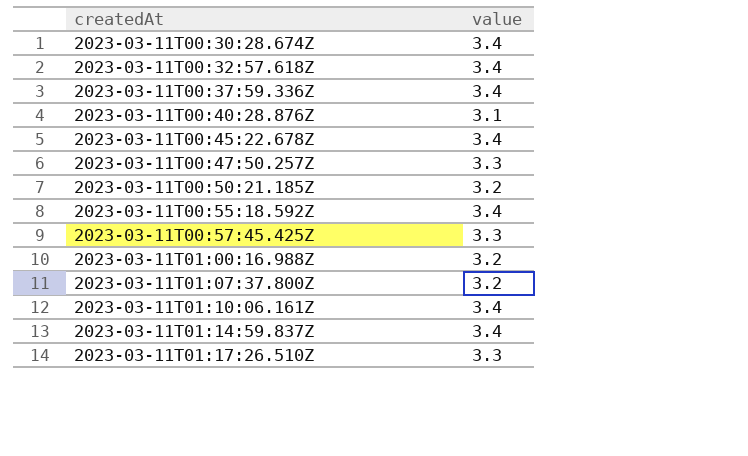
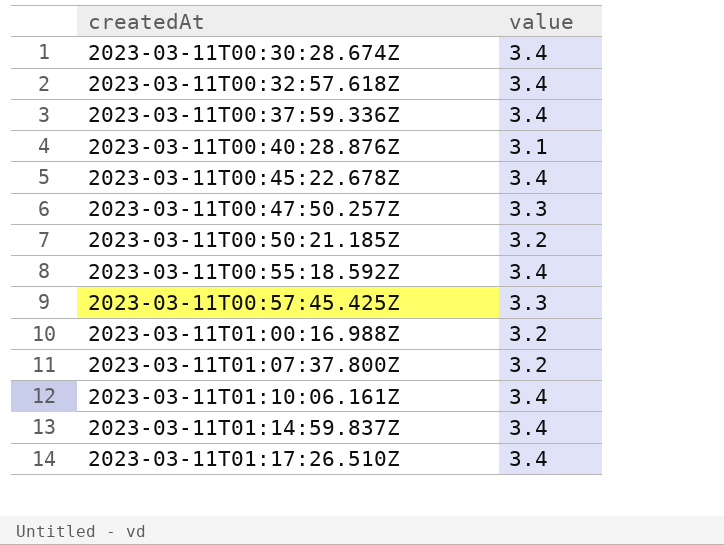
2023-03-11T01:17:26.510Z | value: 3.3 -> 3.4

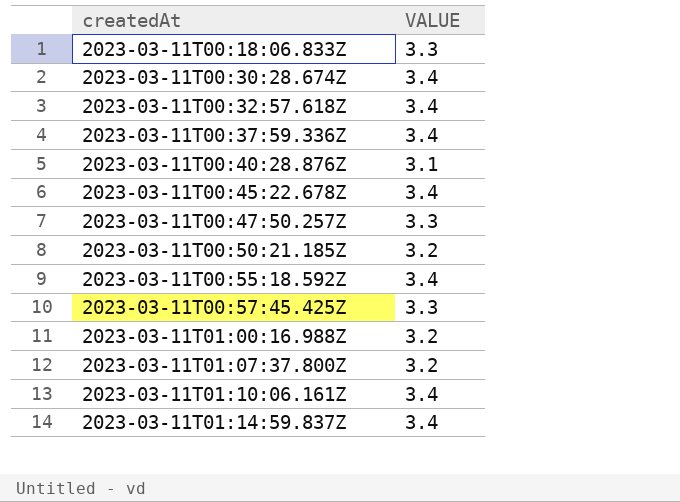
column name: value -> VALUE
row 2023-03-11T01:17:26.510Z: 3.4 -> none
row 2023-03-11T00:18:06.833Z: none -> 3.3

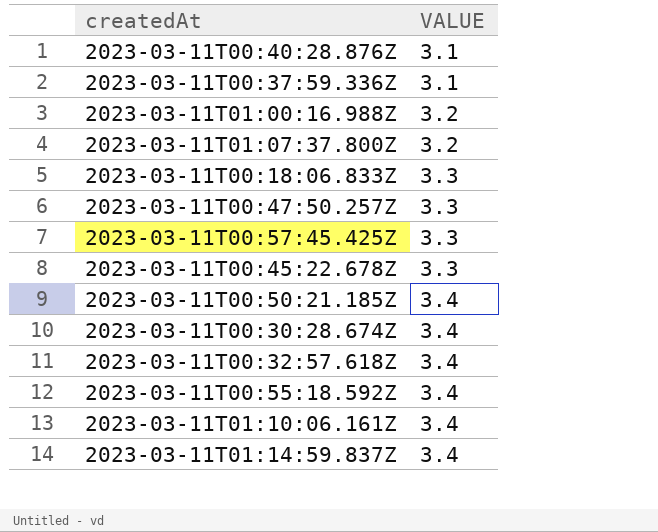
row order: createdAt ascending -> VALUE ascending
2023-03-11T00:37:59.336Z | VALUE: 3.4 -> 3.1
2023-03-11T00:45:22.678Z | VALUE: 3.4 -> 3.3
2023-03-11T00:50:21.185Z | VALUE: 3.2 -> 3.4

